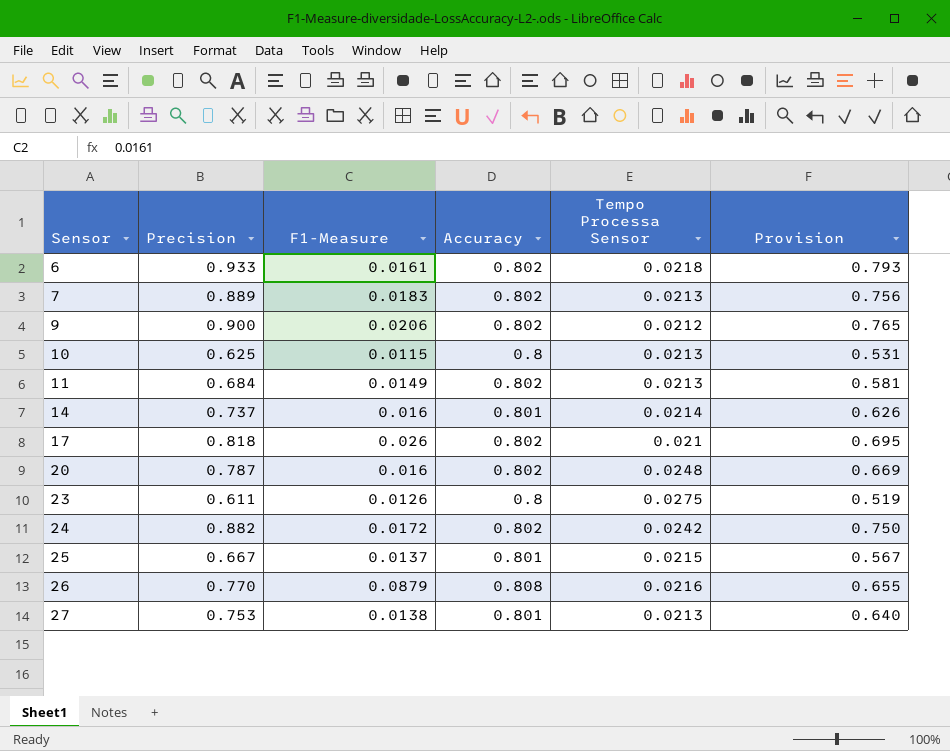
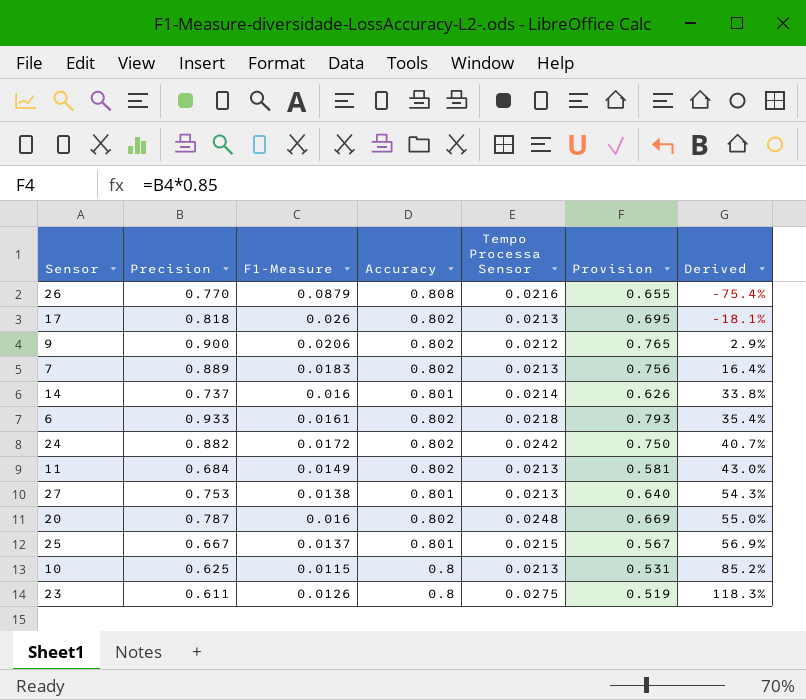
row order: Sensor ascending -> Derived ascending
column Derived | formula: none -> ([Tempo Processa Sensor] - [F1-Measure]) / [F1-Measure]
17 | Tempo Processa Sensor: 0.021 -> 0.0213

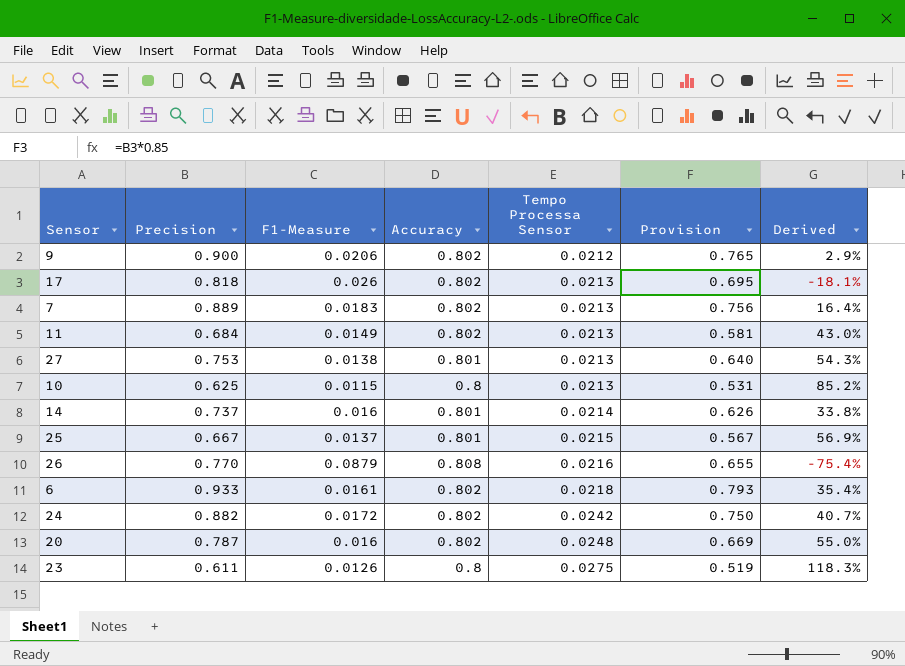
row order: Derived ascending -> Tempo Processa Sensor ascending

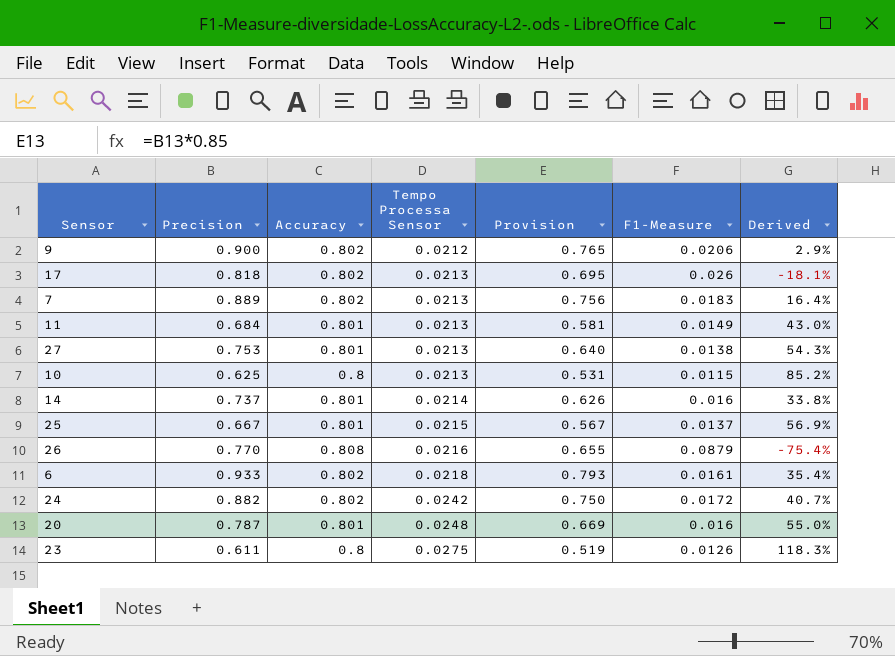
column F1-Measure | position: 3 -> 6
11 | Accuracy: 0.802 -> 0.801
20 | Accuracy: 0.802 -> 0.801

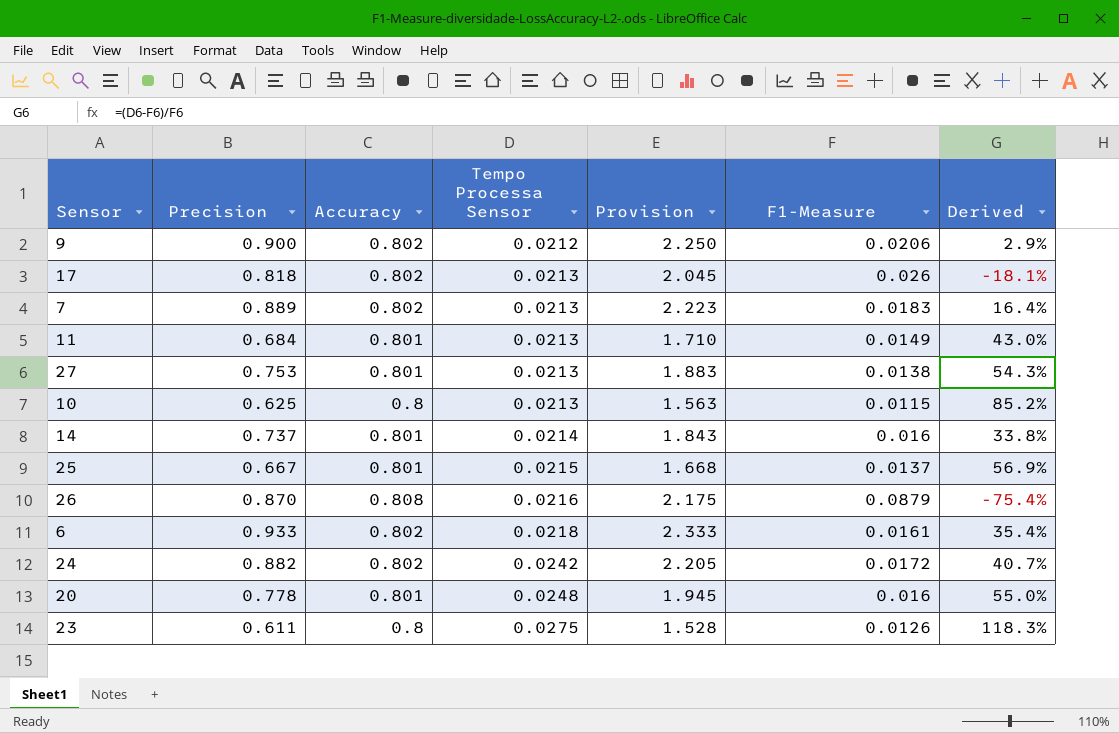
column Provision | formula: [Precision] * 0.85 -> [Precision] * 2.5
26 | Precision: 0.770 -> 0.870
20 | Precision: 0.787 -> 0.778

